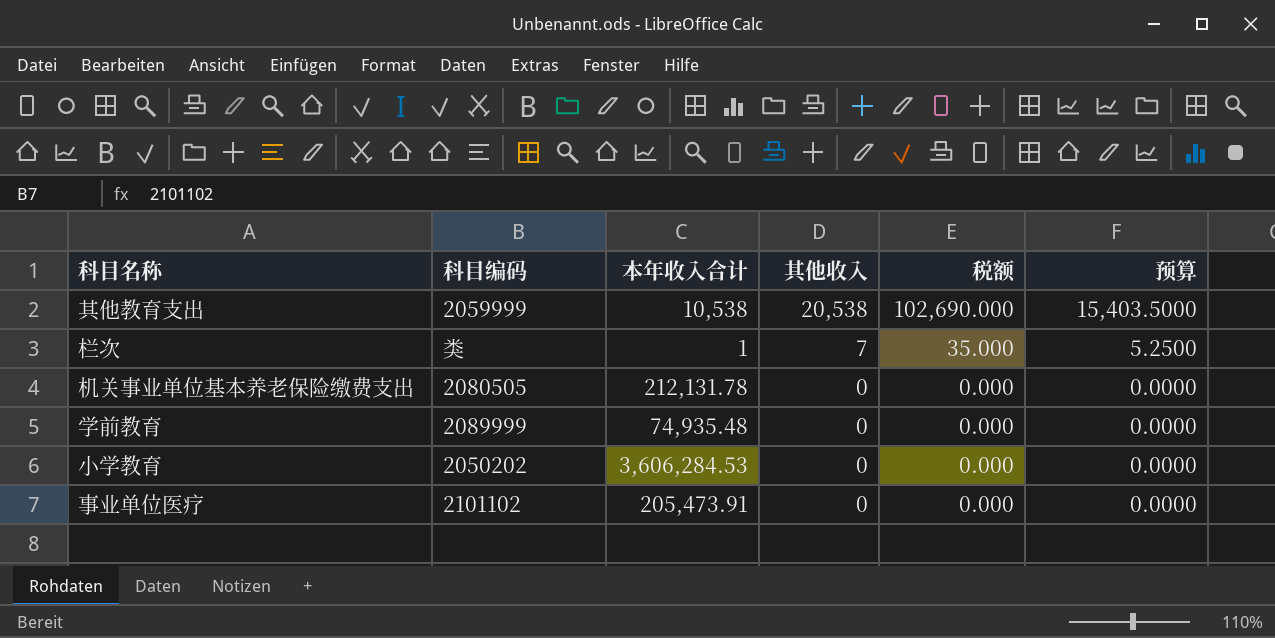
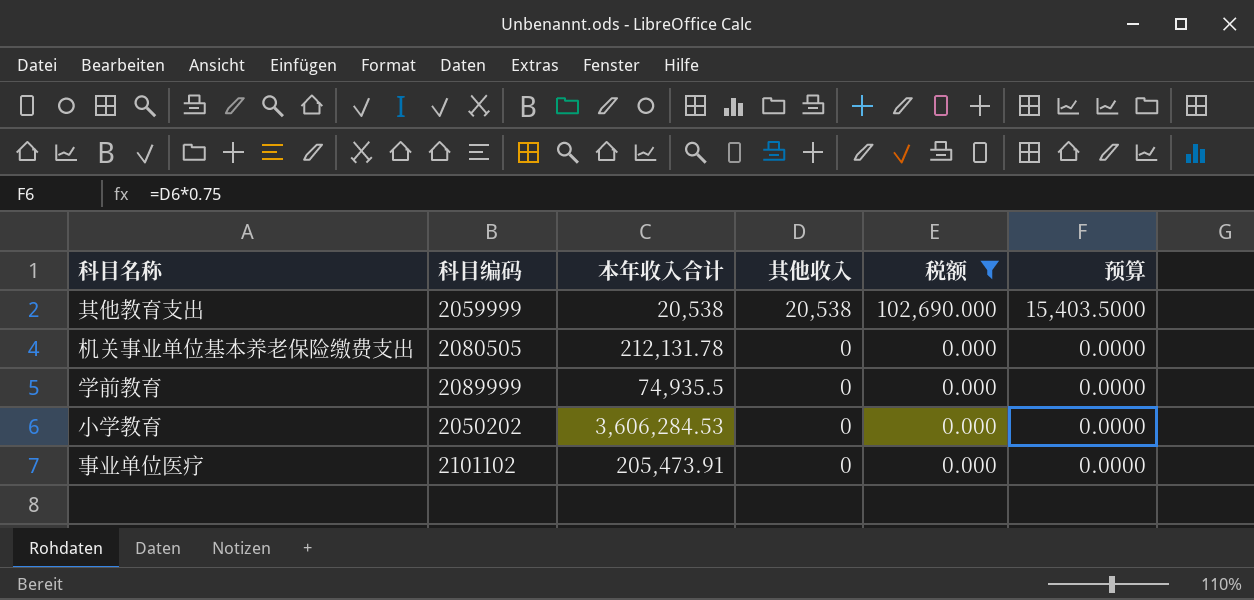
filter: none -> 税额 != 35.000
其他教育支出 | 本年收入合计: 10,538 -> 20,538
学前教育 | 本年收入合计: 74,935.48 -> 74,935.5

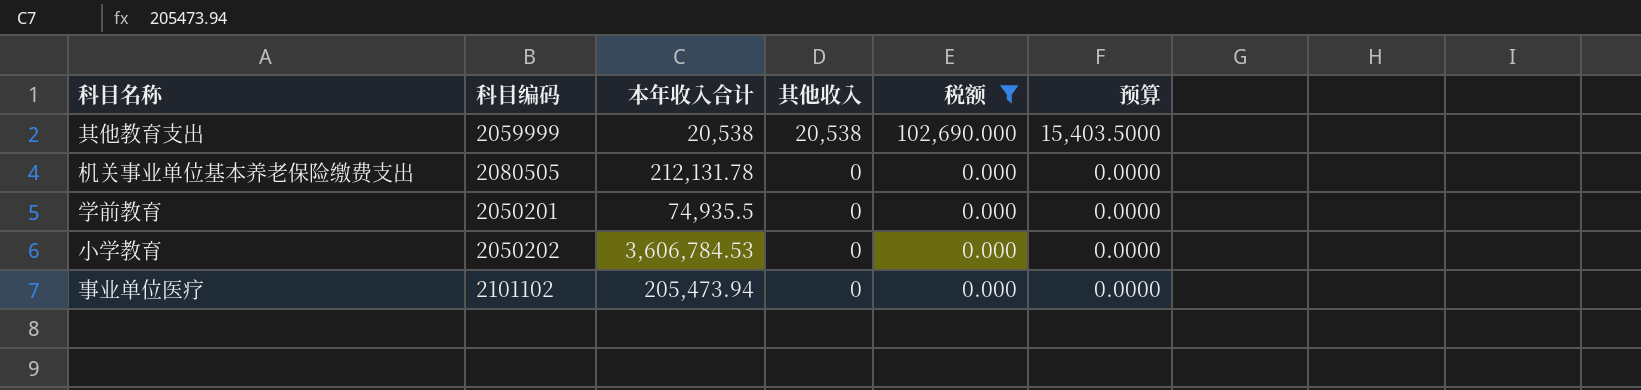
学前教育 | 科目编码: 2089999 -> 2050201
小学教育 | 本年收入合计: 3,606,284.53 -> 3,606,784.53
事业单位医疗 | 本年收入合计: 205,473.91 -> 205,473.94

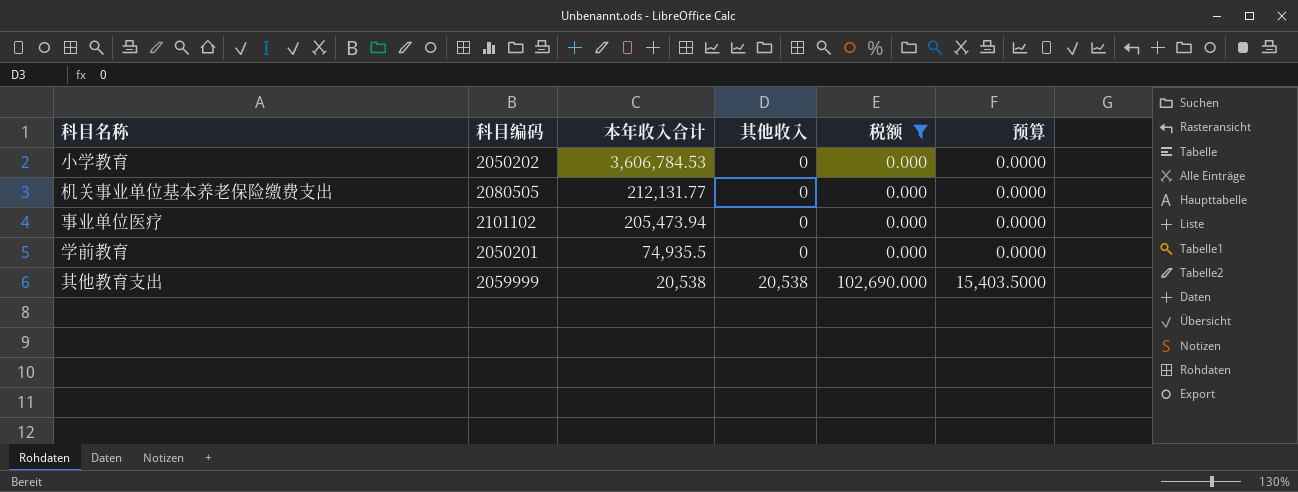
row order: 其他收入 descending -> 本年收入合计 descending
机关事业单位基本养老保险缴费支出 | 本年收入合计: 212,131.78 -> 212,131.77

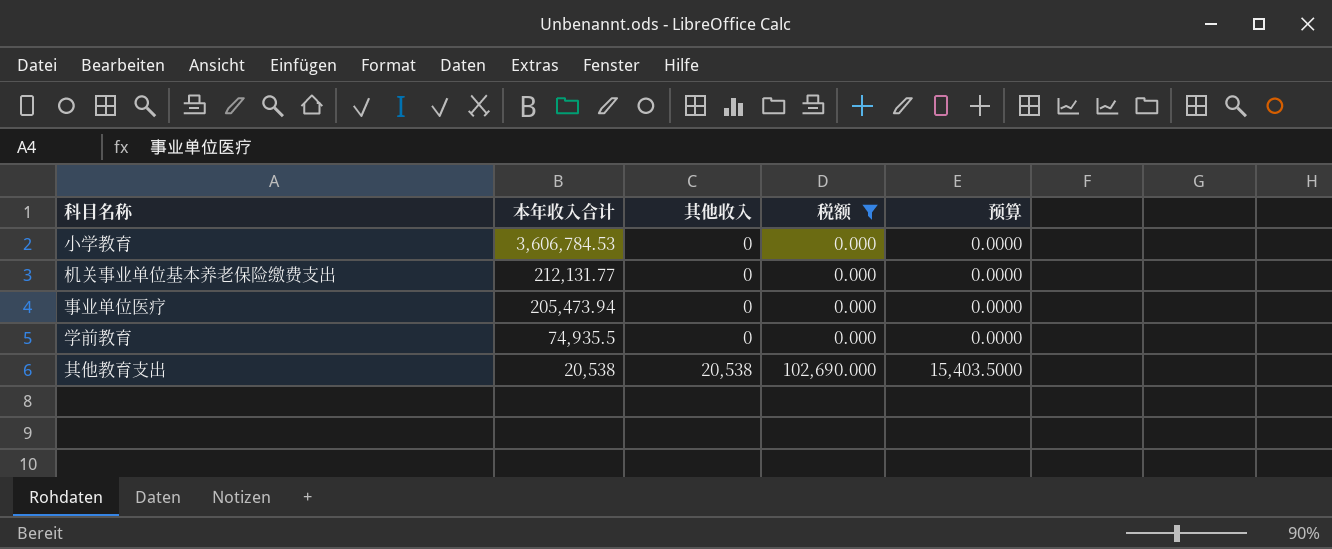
column 科目编码 | position: 2 -> none

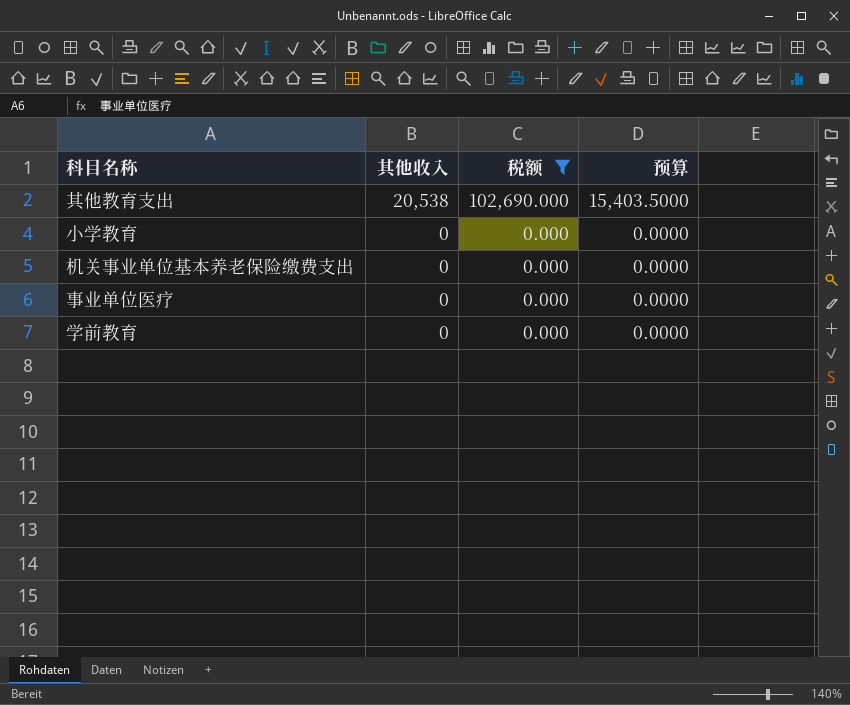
row order: 本年收入合计 descending -> 其他收入 descending
column 本年收入合计 | position: 2 -> none

